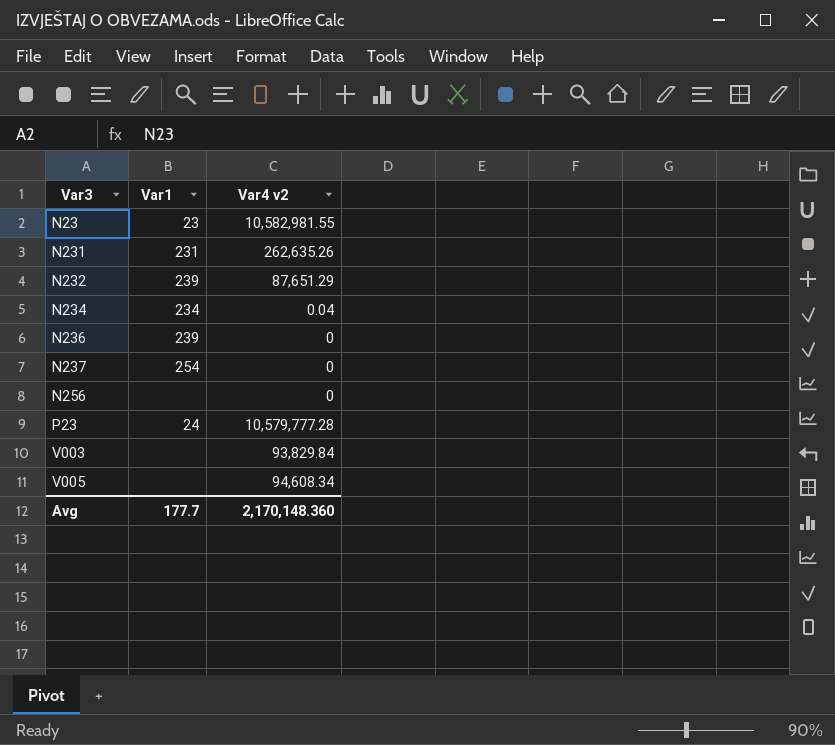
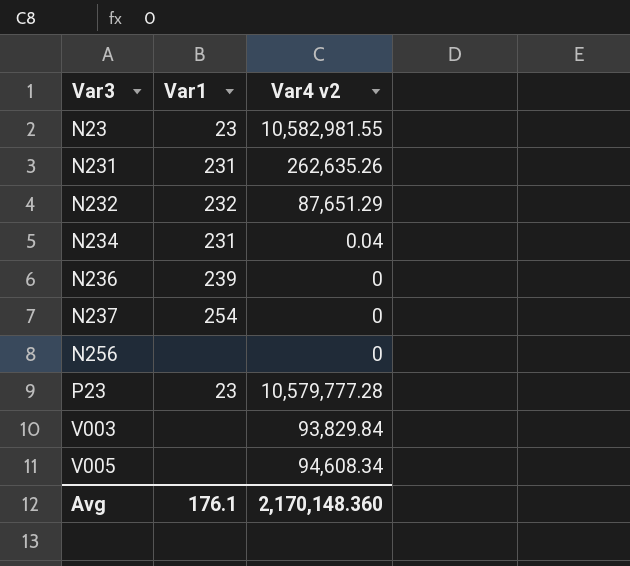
N232 | Var1: 239 -> 232
N234 | Var1: 234 -> 231
P23 | Var1: 24 -> 23
Avg | Var1: 177.7 -> 176.1

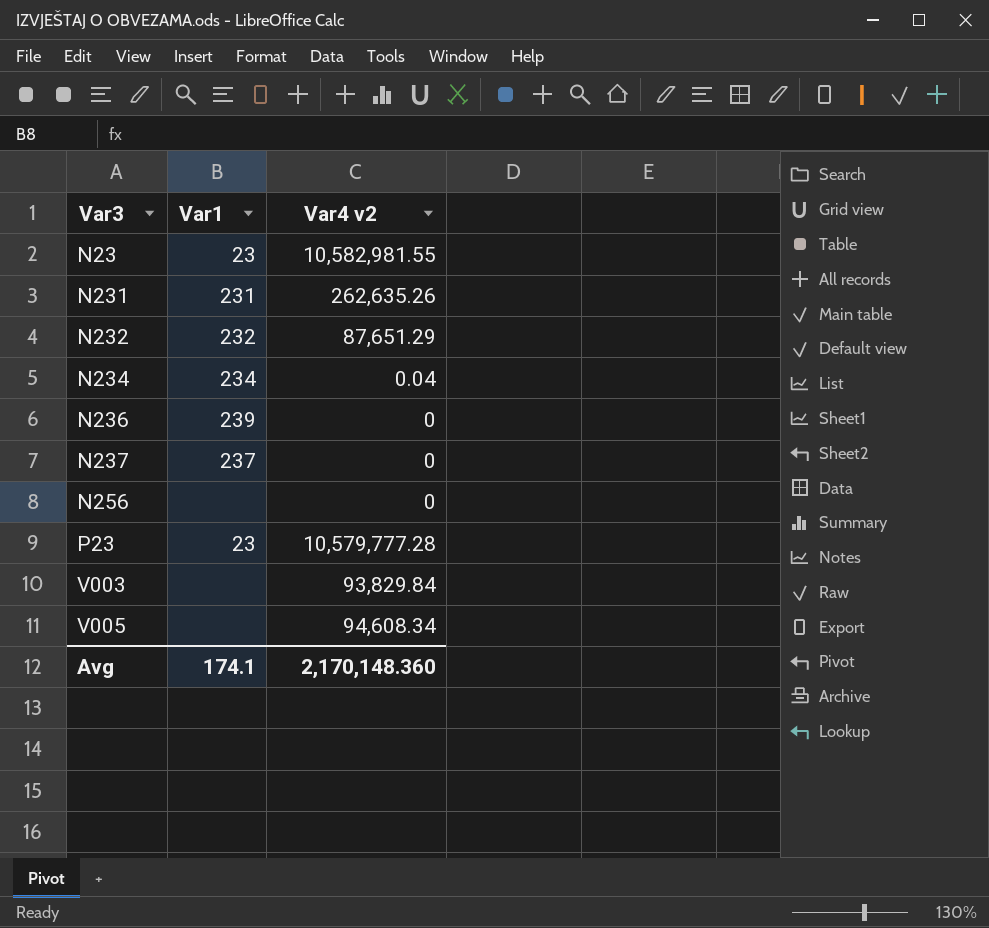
N234 | Var1: 231 -> 234
N237 | Var1: 254 -> 237
Avg | Var1: 176.1 -> 174.1

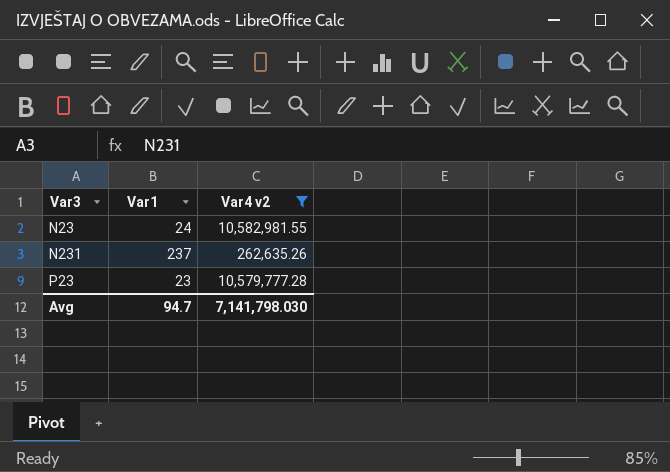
filter: none -> Var4 v2 >= 262,635.26
N23 | Var1: 23 -> 24
N231 | Var1: 231 -> 237
Avg | Var1: 174.1 -> 94.7
Avg | Var4 v2: 2,170,148.360 -> 7,141,798.030

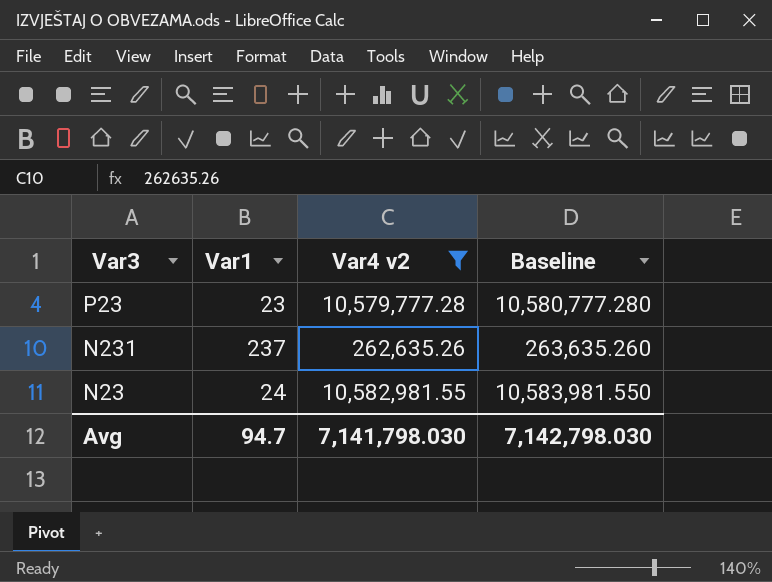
row order: Var3 ascending -> Var3 descending
column Baseline | formula: none -> [Var4 v2] + 1000

